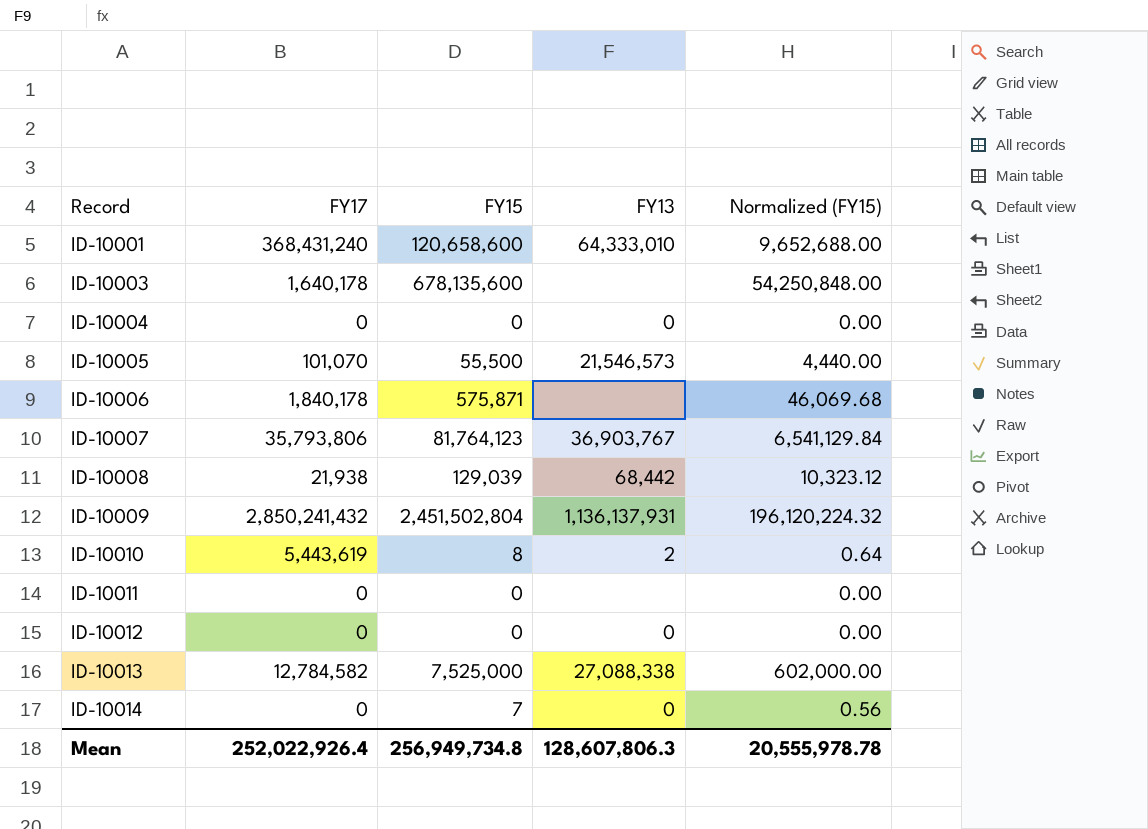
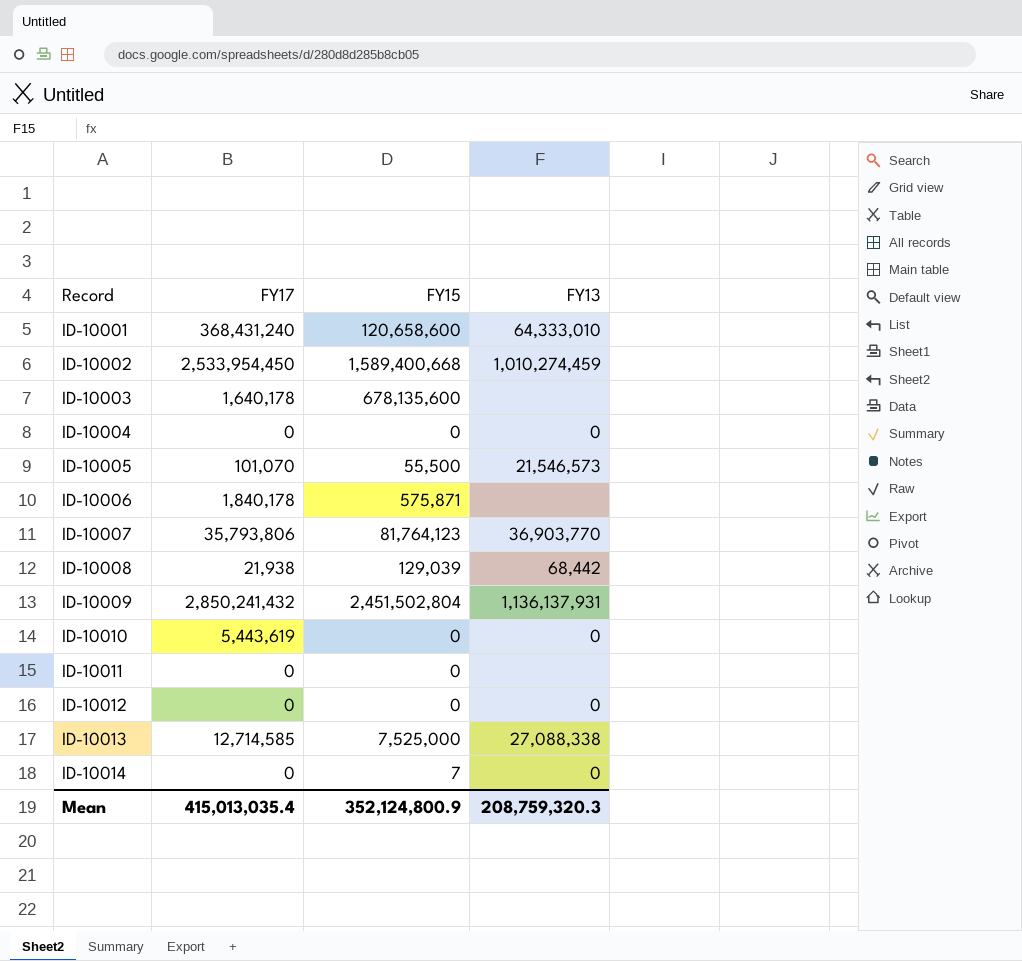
column Normalized (FY15) | formula: [FY15] * 0.08 -> none
row ID-10002: none -> 2,533,954,450 | 1,589,400,668 | 1,010,274,459
ID-10007 | FY13: 36,903,767 -> 36,903,770
ID-10010 | FY15: 8 -> 0
ID-10010 | FY13: 2 -> 0
ID-10013 | FY17: 12,784,582 -> 12,714,585
Mean | FY17: 252,022,926.4 -> 415,013,035.4
Mean | FY15: 256,949,734.8 -> 352,124,800.9
Mean | FY13: 128,607,806.3 -> 208,759,320.3

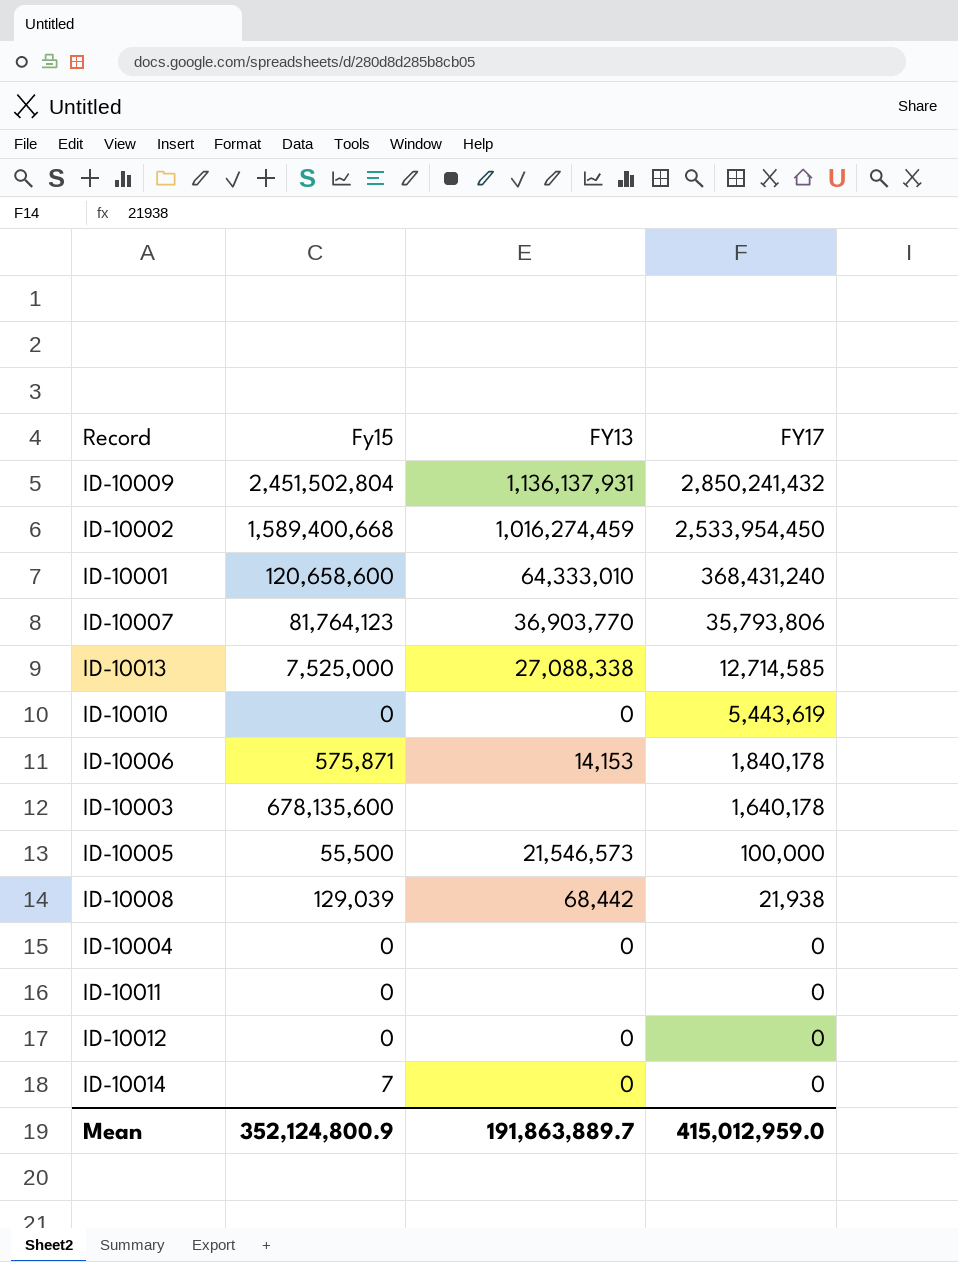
row order: Record ascending -> FY17 descending
column name: FY15 -> Fy15
column FY17 | position: 2 -> 4
ID-10002 | FY13: 1,010,274,459 -> 1,016,274,459
ID-10006 | FY13: none -> 14,153
ID-10005 | FY17: 101,070 -> 100,000
Mean | FY13: 208,759,320.3 -> 191,863,889.7
Mean | FY17: 415,013,035.4 -> 415,012,959.0

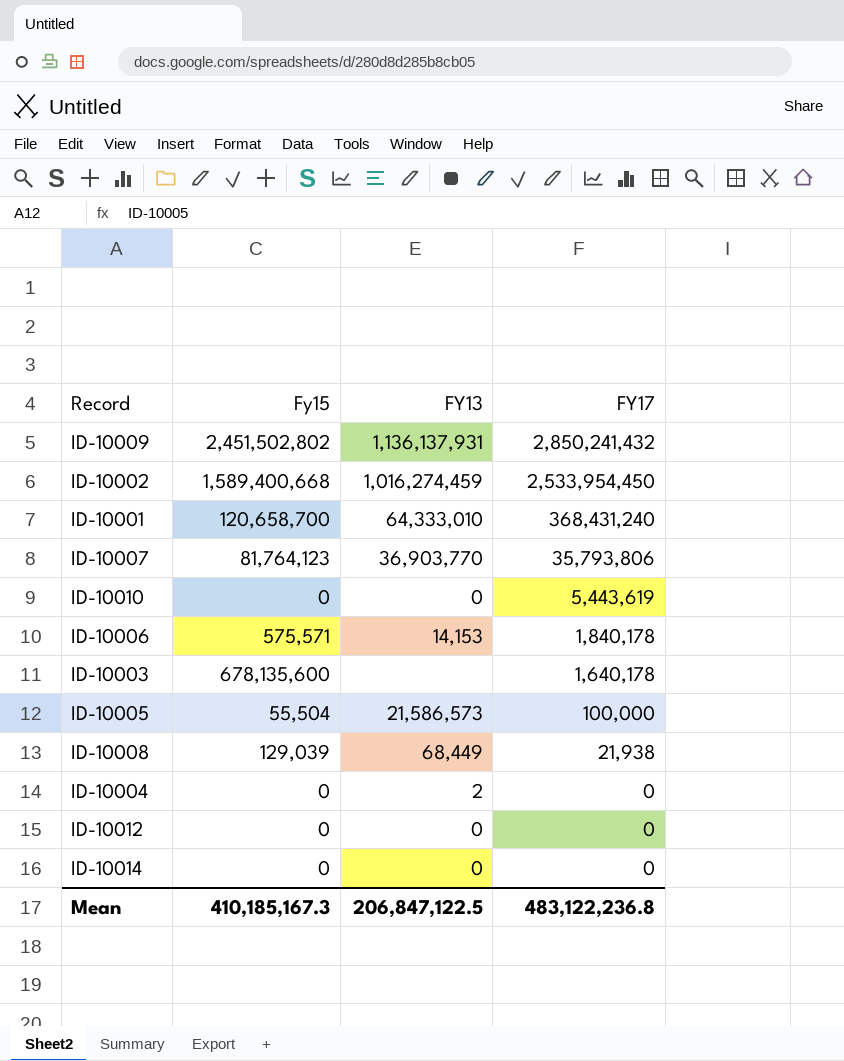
row ID-10013: 7,525,000 | 27,088,338 | 12,714,585 -> none
row ID-10011: 0 | none | 0 -> none
ID-10009 | Fy15: 2,451,502,804 -> 2,451,502,802
ID-10001 | Fy15: 120,658,600 -> 120,658,700
ID-10006 | Fy15: 575,871 -> 575,571
ID-10005 | Fy15: 55,500 -> 55,504
ID-10005 | FY13: 21,546,573 -> 21,586,573
ID-10008 | FY13: 68,442 -> 68,449
ID-10004 | FY13: 0 -> 2
ID-10014 | Fy15: 7 -> 0
Mean | Fy15: 352,124,800.9 -> 410,185,167.3
Mean | FY13: 191,863,889.7 -> 206,847,122.5
Mean | FY17: 415,012,959.0 -> 483,122,236.8

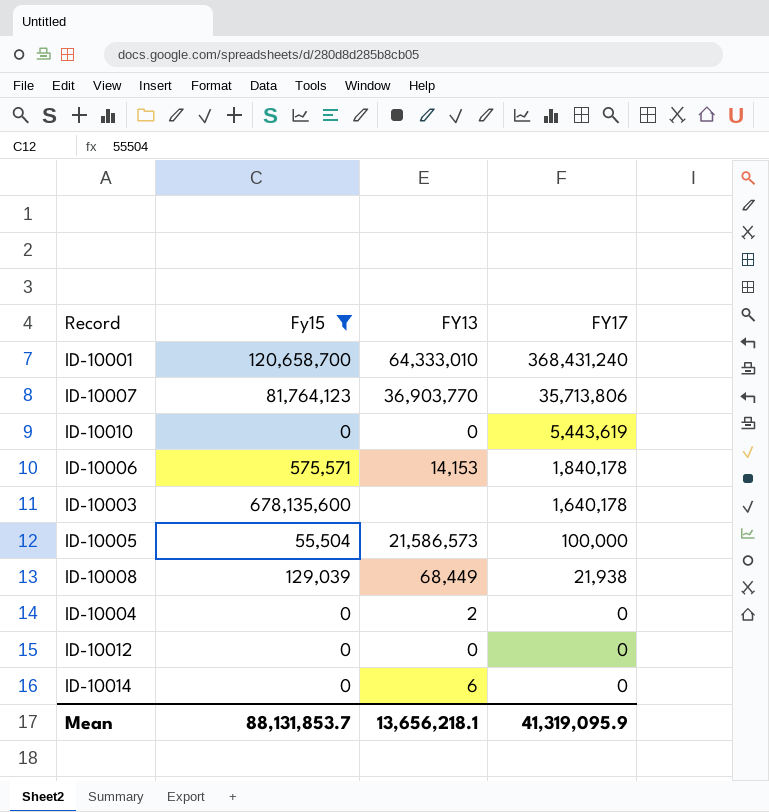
filter: none -> Fy15 <= 678,135,600
ID-10007 | FY17: 35,793,806 -> 35,713,806
ID-10014 | FY13: 0 -> 6
Mean | Fy15: 410,185,167.3 -> 88,131,853.7
Mean | FY13: 206,847,122.5 -> 13,656,218.1
Mean | FY17: 483,122,236.8 -> 41,319,095.9

